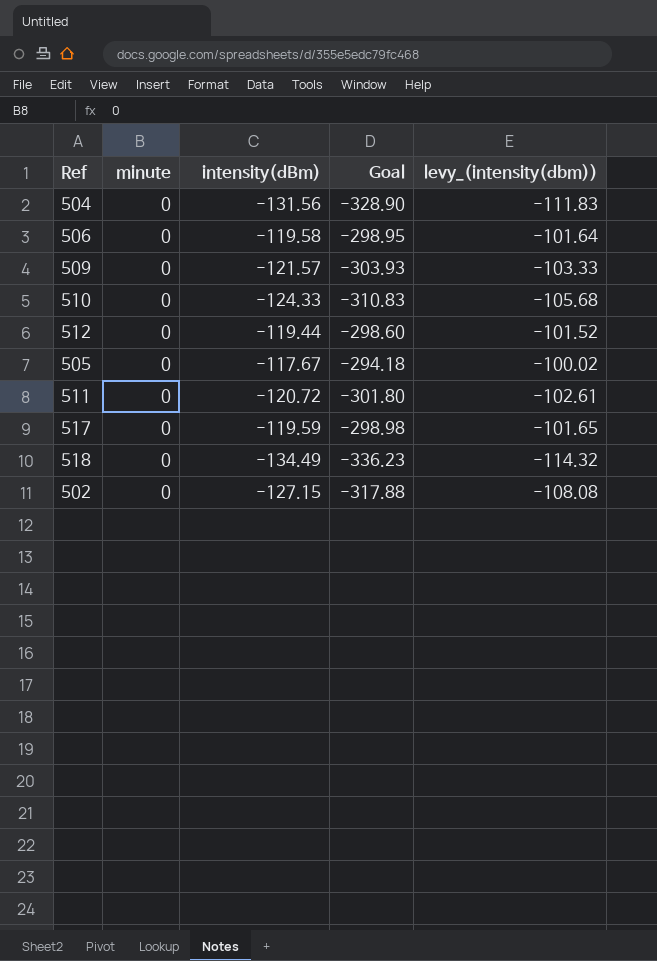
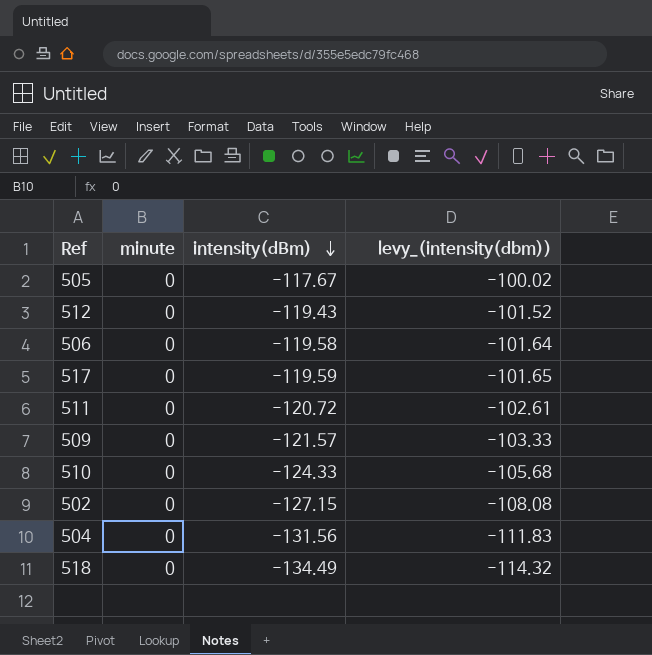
row order: none -> intensity(dBm) descending
column Goal | formula: [intensity(dBm)] * 2.5 -> none
512 | intensity(dBm): -119.44 -> -119.43

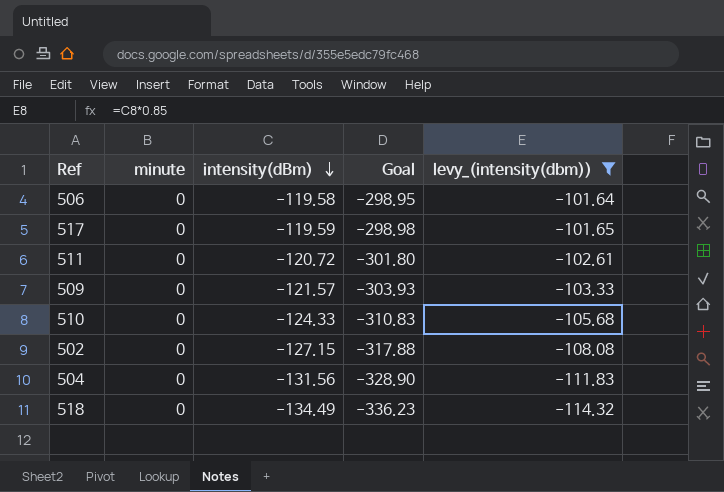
filter: none -> levy_(intensity(dbm)) <= -101.64
column Goal | formula: none -> [intensity(dBm)] * 2.5

